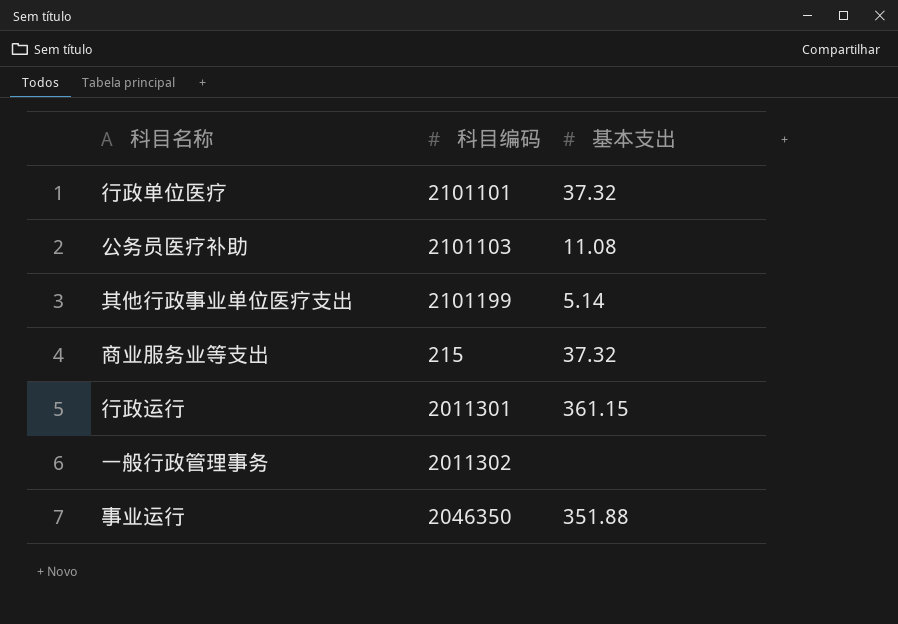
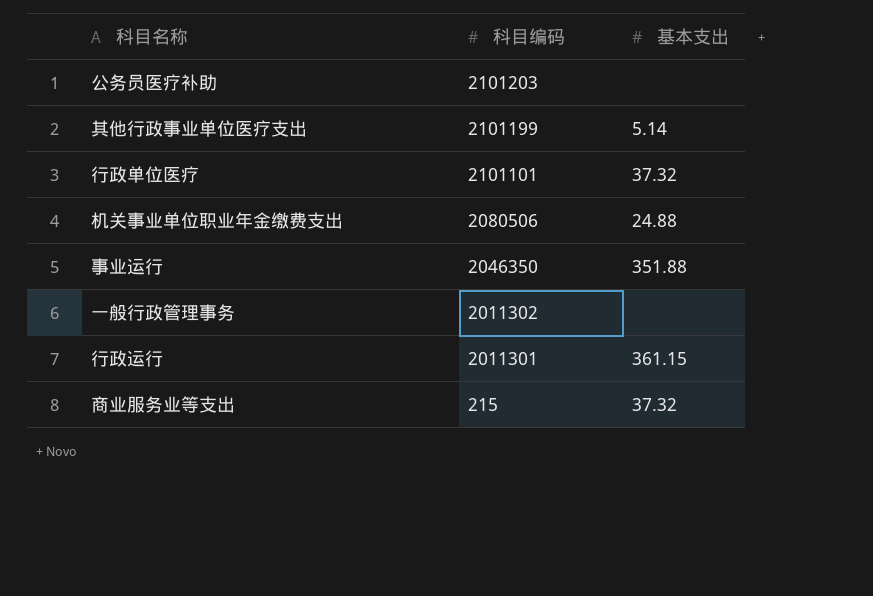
row order: none -> 科目编码 descending
公务员医疗补助 | 科目编码: 2101103 -> 2101203
公务员医疗补助 | 基本支出: 11.08 -> none
row 机关事业单位职业年金缴费支出: none -> 2080506 | 24.88

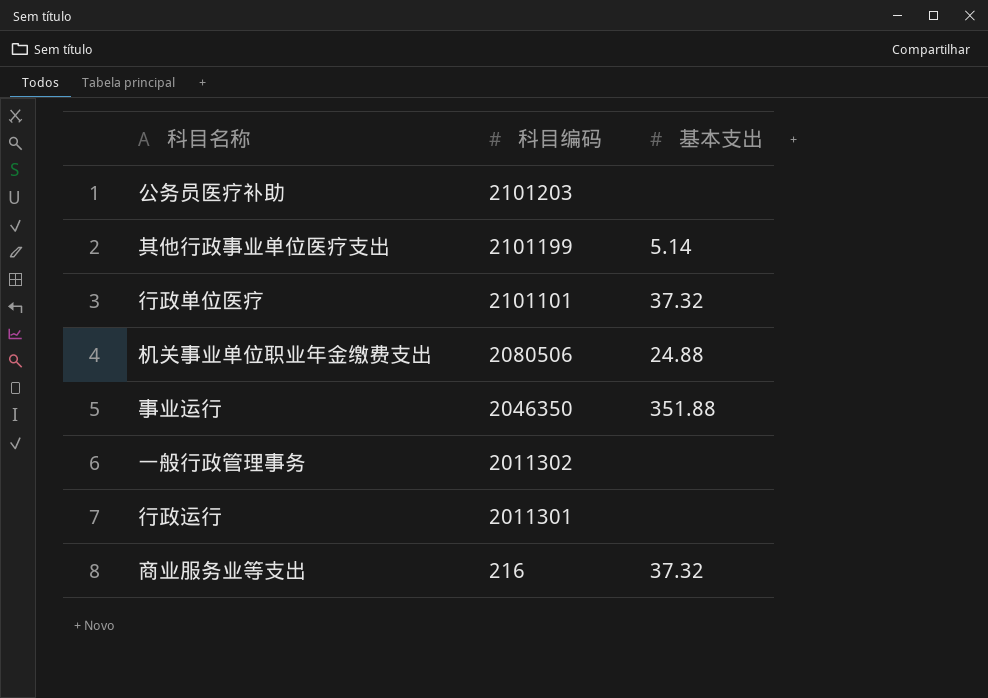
行政运行 | 基本支出: 361.15 -> none
商业服务业等支出 | 科目编码: 215 -> 216

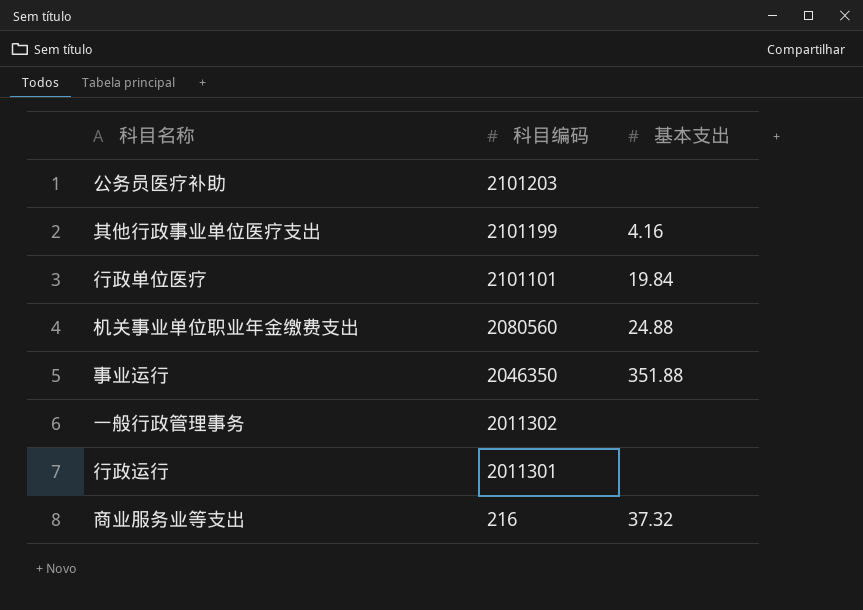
其他行政事业单位医疗支出 | 基本支出: 5.14 -> 4.16
行政单位医疗 | 基本支出: 37.32 -> 19.84
机关事业单位职业年金缴费支出 | 科目编码: 2080506 -> 2080560

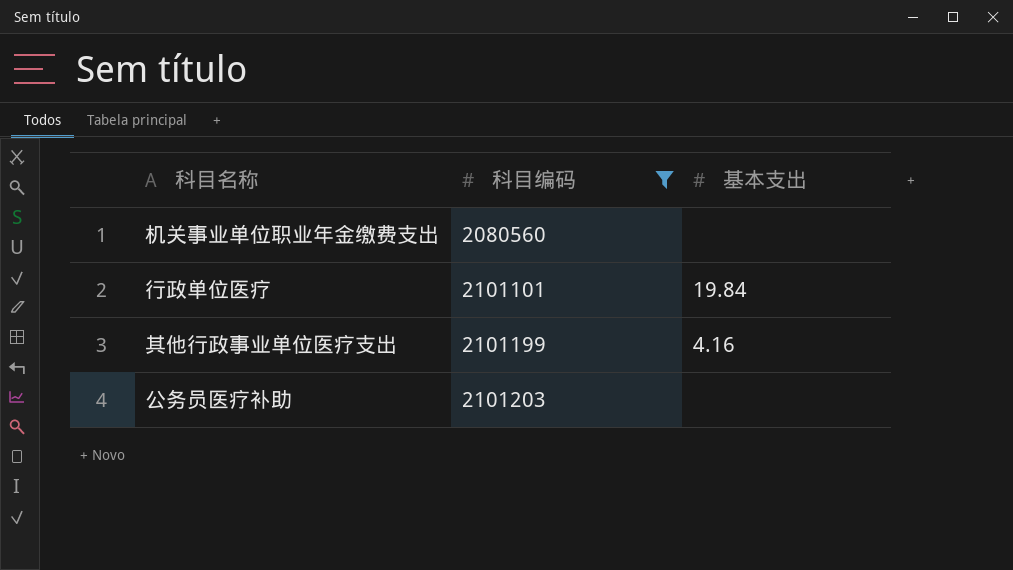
filter: none -> 科目编码 >= 2080560
row order: 科目编码 descending -> 科目编码 ascending
机关事业单位职业年金缴费支出 | 基本支出: 24.88 -> none

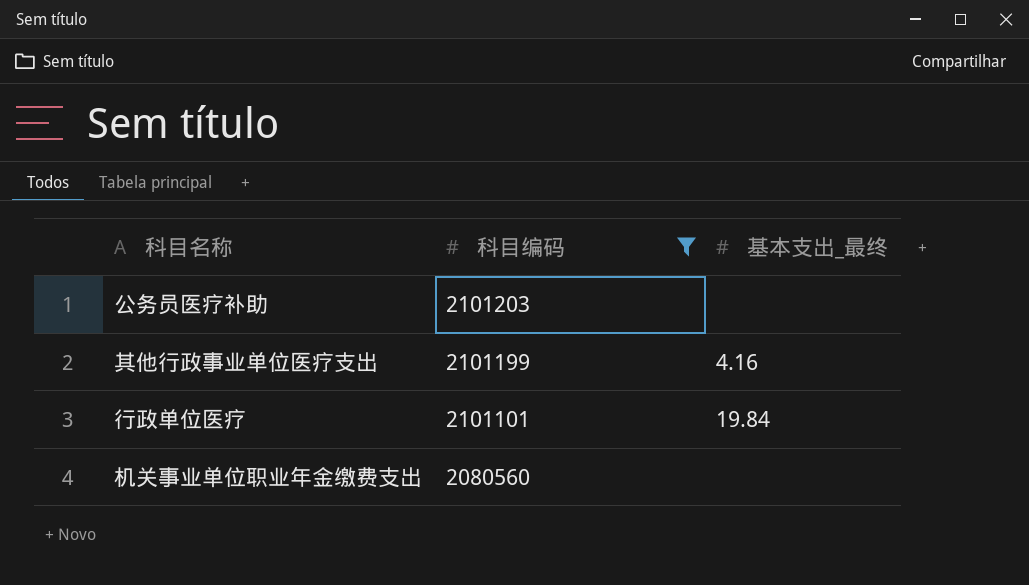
row order: 科目编码 ascending -> 科目编码 descending
column name: 基本支出 -> 基本支出_最终

